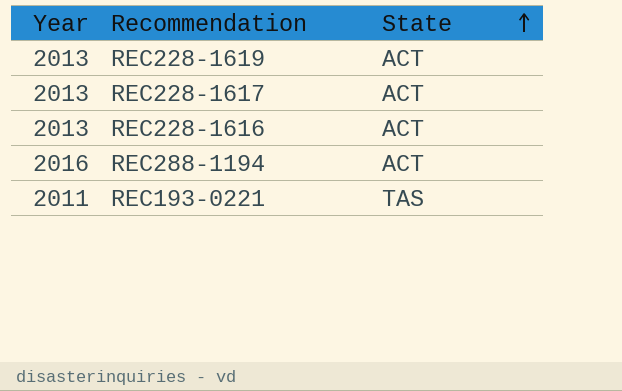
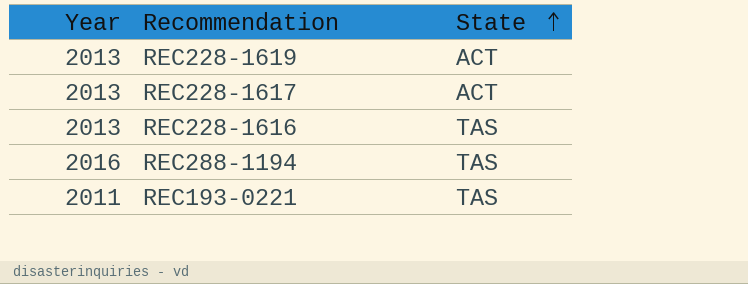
REC228-1616 | State: ACT -> TAS
REC288-1194 | State: ACT -> TAS

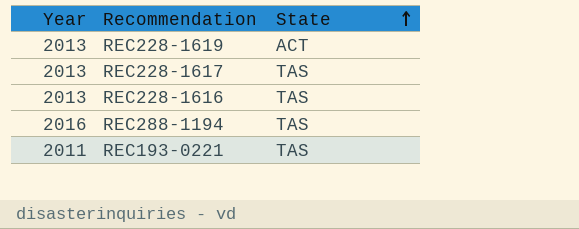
REC228-1617 | State: ACT -> TAS

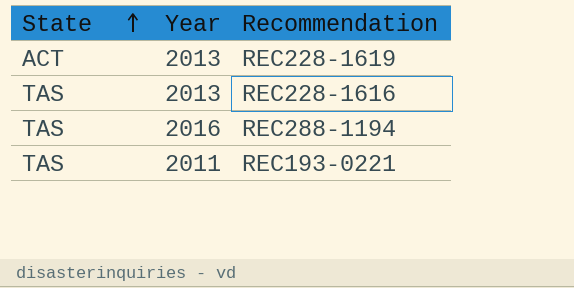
column State | position: 3 -> 1
row REC228-1617: 2013 | TAS -> none

